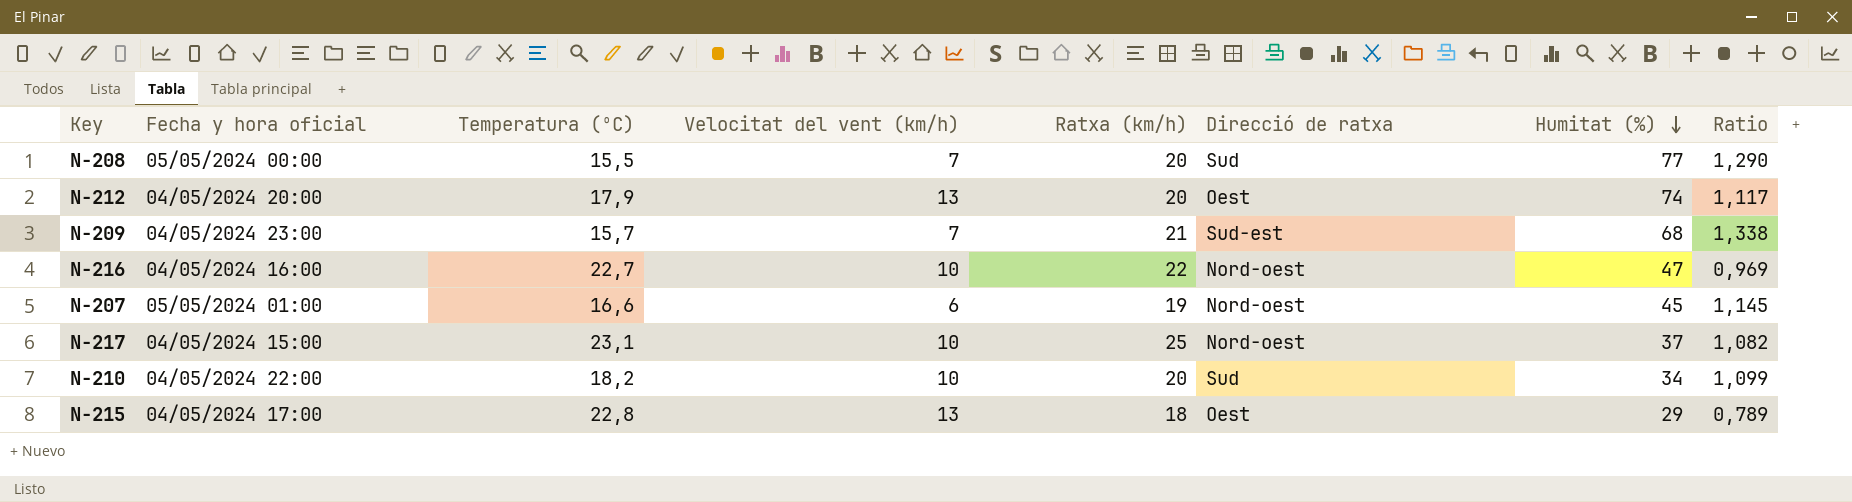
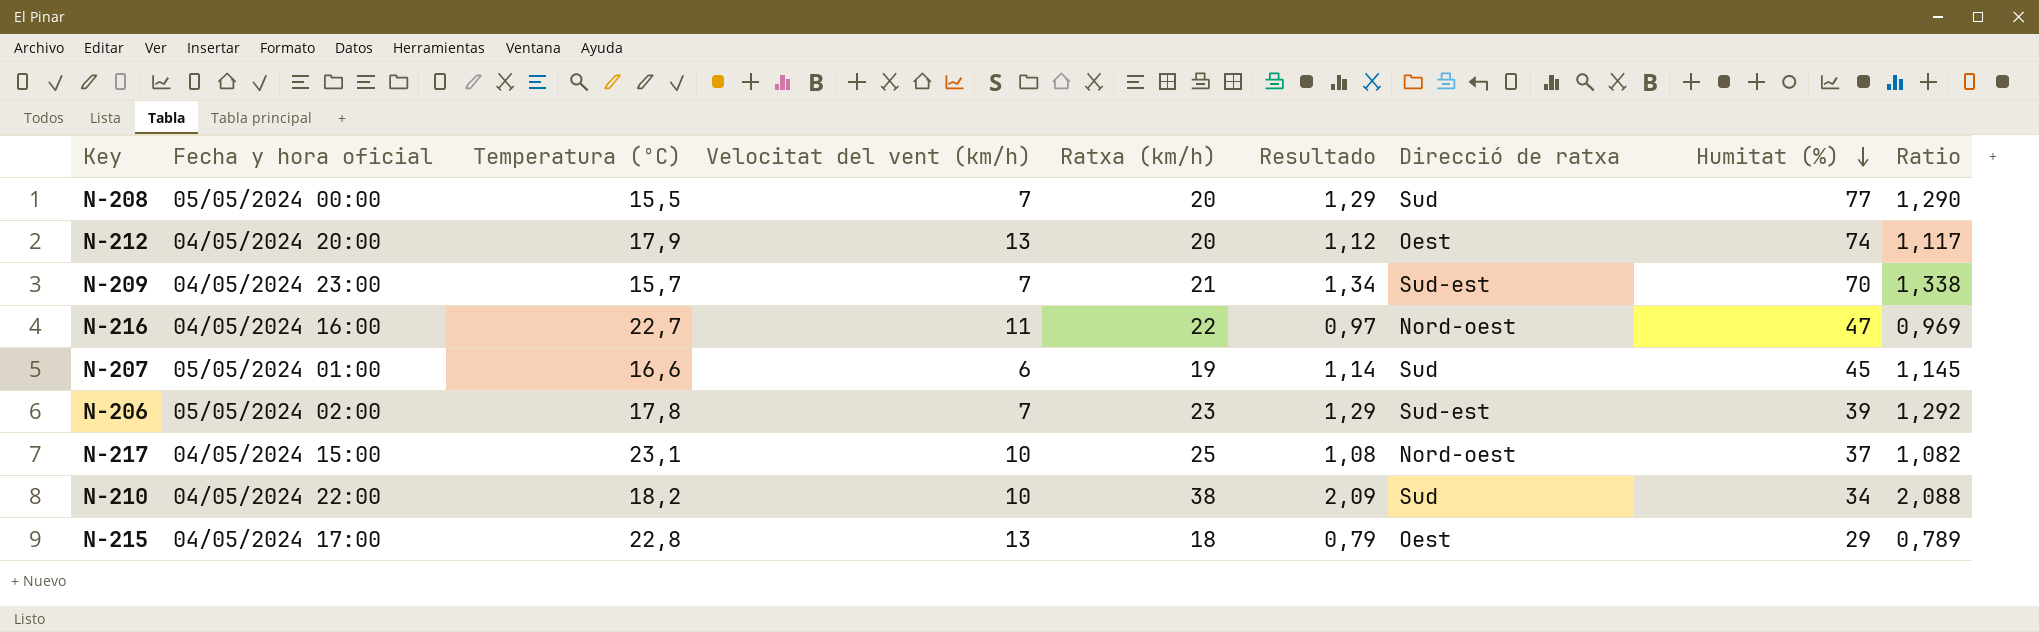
column Resultado | formula: none -> [Ratxa (km/h)] / [Temperatura (ºC)]
N-209 | Humitat (%): 68 -> 70
N-216 | Velocitat del vent (km/h): 10 -> 11
N-207 | Direcció de ratxa: Nord-oest -> Sud
row N-206: none -> 05/05/2024 02:00 | 17,8 | 7 | 23 | 1,29 | Sud-est | 39 | 1,292
N-210 | Ratxa (km/h): 20 -> 38
N-210 | Ratio: 1,099 -> 2,088

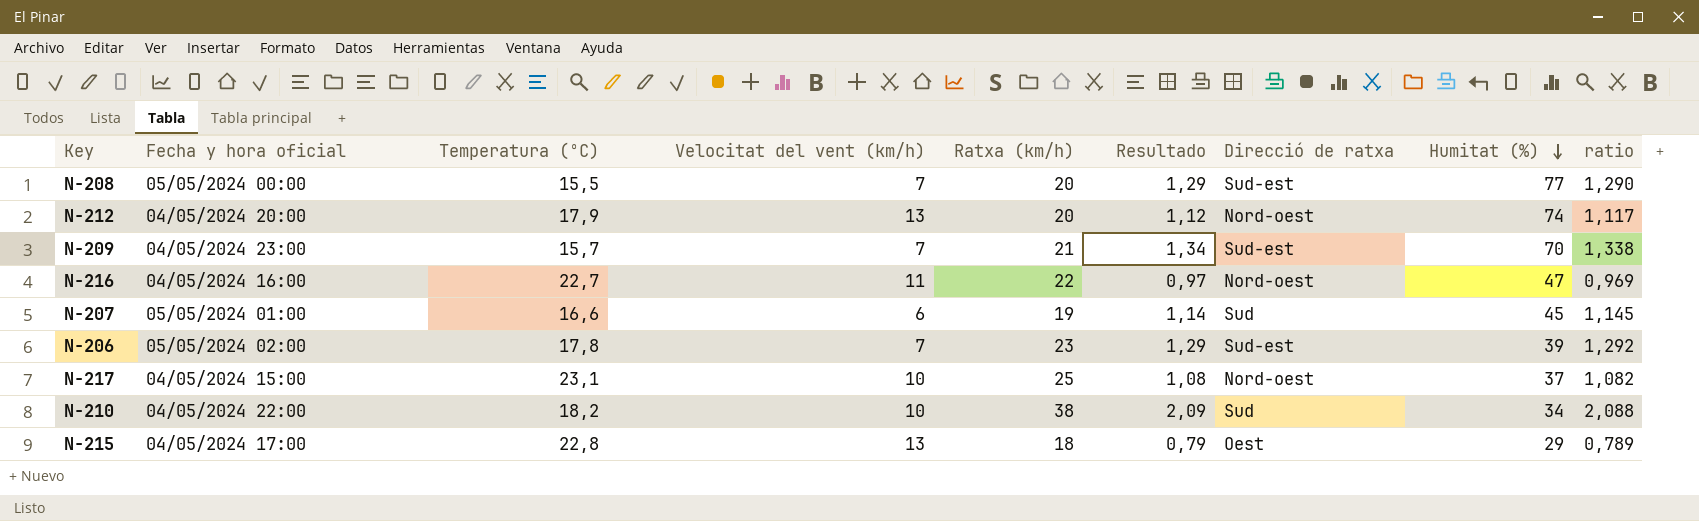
column name: Ratio -> ratio
N-208 | Direcció de ratxa: Sud -> Sud-est
N-212 | Direcció de ratxa: Oest -> Nord-oest

